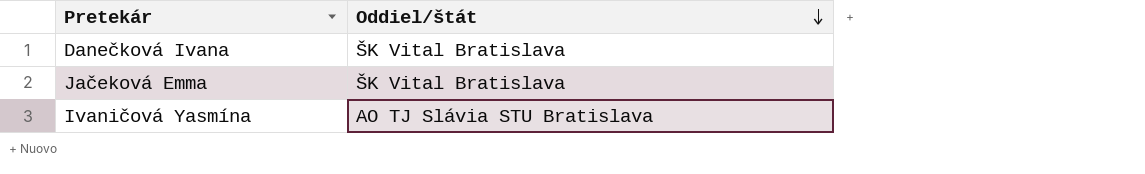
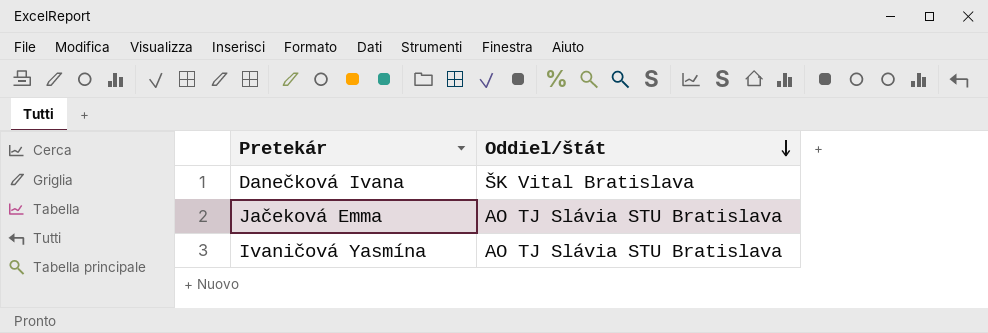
Jačeková Emma | Oddiel/štát: ŠK Vital Bratislava -> AO TJ Slávia STU Bratislava

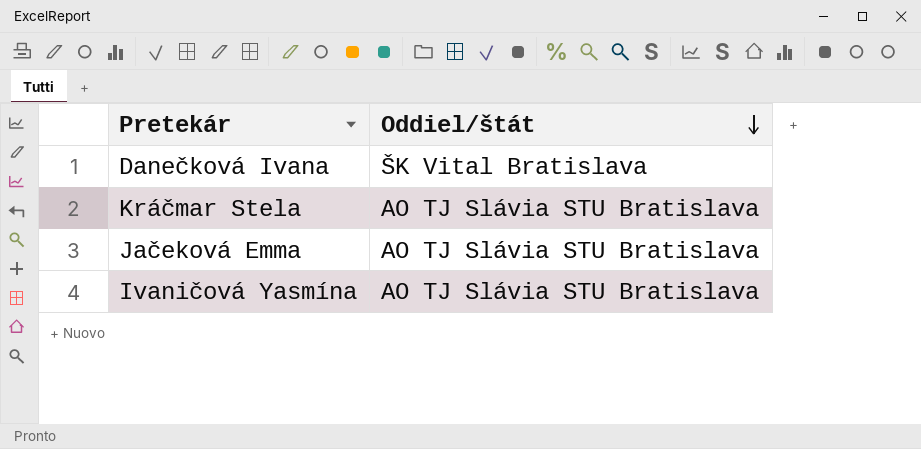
row Kráčmar Stela: none -> AO TJ Slávia STU Bratislava

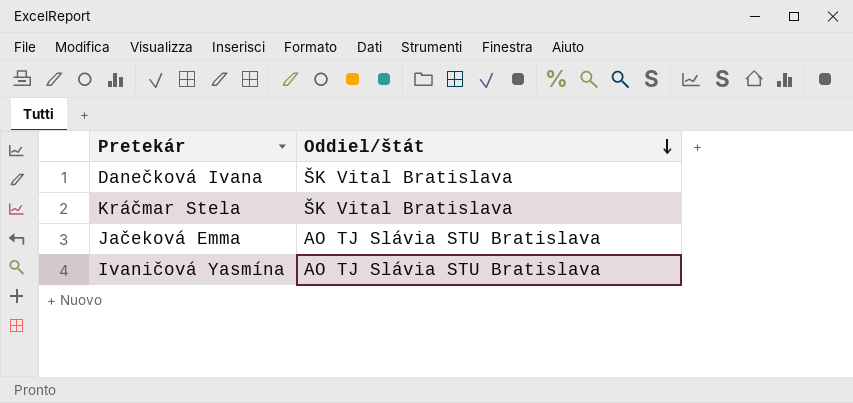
Kráčmar Stela | Oddiel/štát: AO TJ Slávia STU Bratislava -> ŠK Vital Bratislava

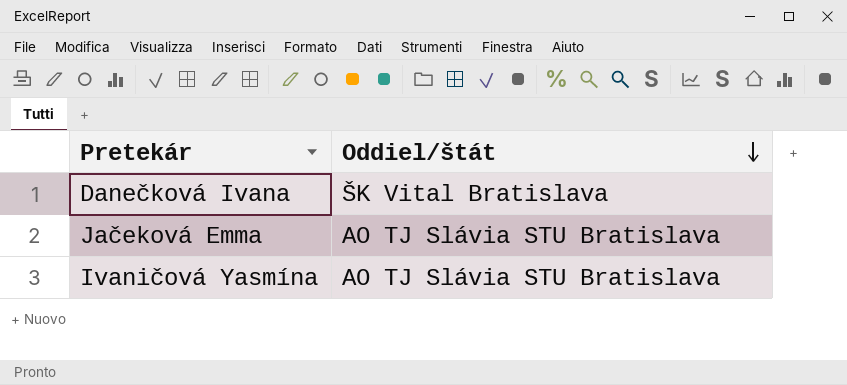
row Kráčmar Stela: ŠK Vital Bratislava -> none

